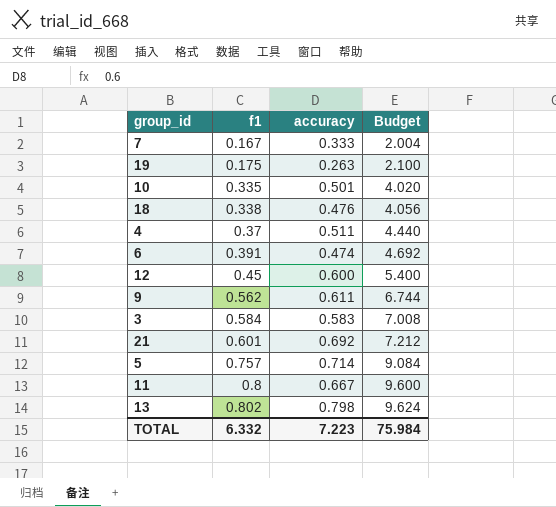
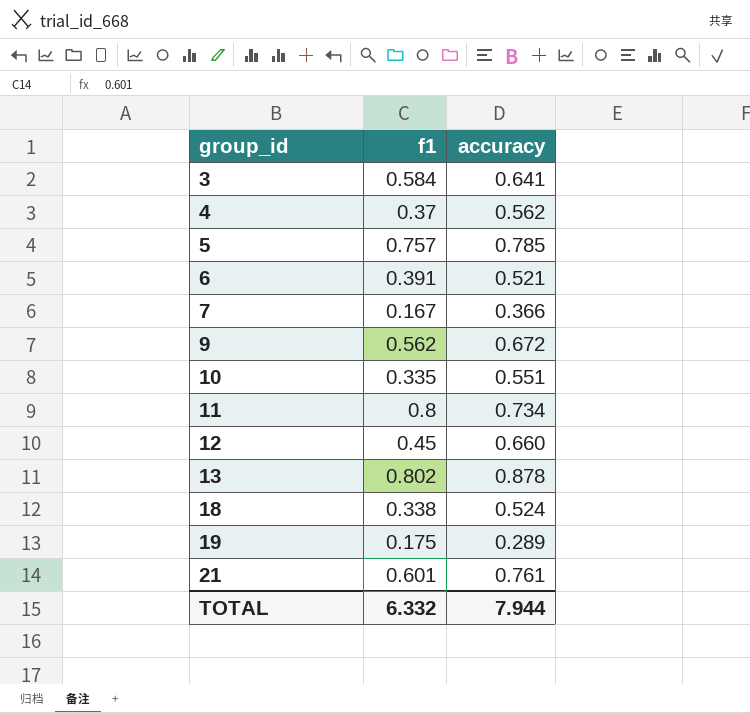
row order: f1 ascending -> group_id ascending
column Budget | formula: [f1] * 12 -> none
3 | accuracy: 0.583 -> 0.641
4 | accuracy: 0.511 -> 0.562
5 | accuracy: 0.714 -> 0.785
6 | accuracy: 0.474 -> 0.521
7 | accuracy: 0.333 -> 0.366
9 | accuracy: 0.611 -> 0.672
10 | accuracy: 0.501 -> 0.551
11 | accuracy: 0.667 -> 0.734
12 | accuracy: 0.600 -> 0.660
13 | accuracy: 0.798 -> 0.878
18 | accuracy: 0.476 -> 0.524
19 | accuracy: 0.263 -> 0.289
21 | accuracy: 0.692 -> 0.761
TOTAL | accuracy: 7.223 -> 7.944

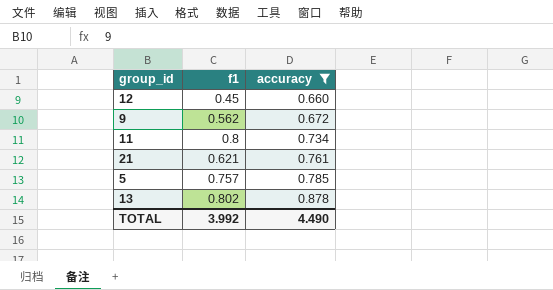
filter: none -> accuracy >= 0.660
row order: group_id ascending -> accuracy ascending
21 | f1: 0.601 -> 0.621
TOTAL | f1: 6.332 -> 3.992
TOTAL | accuracy: 7.944 -> 4.490

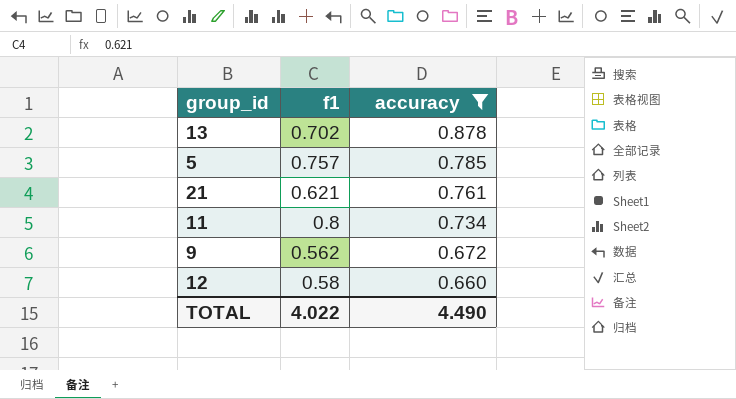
row order: accuracy ascending -> accuracy descending
13 | f1: 0.802 -> 0.702
12 | f1: 0.45 -> 0.58
TOTAL | f1: 3.992 -> 4.022

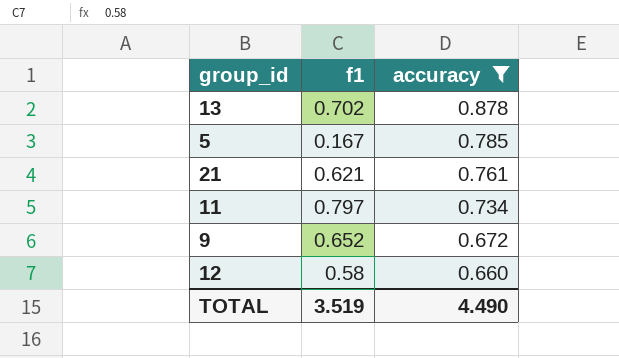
5 | f1: 0.757 -> 0.167
11 | f1: 0.8 -> 0.797
9 | f1: 0.562 -> 0.652
TOTAL | f1: 4.022 -> 3.519

